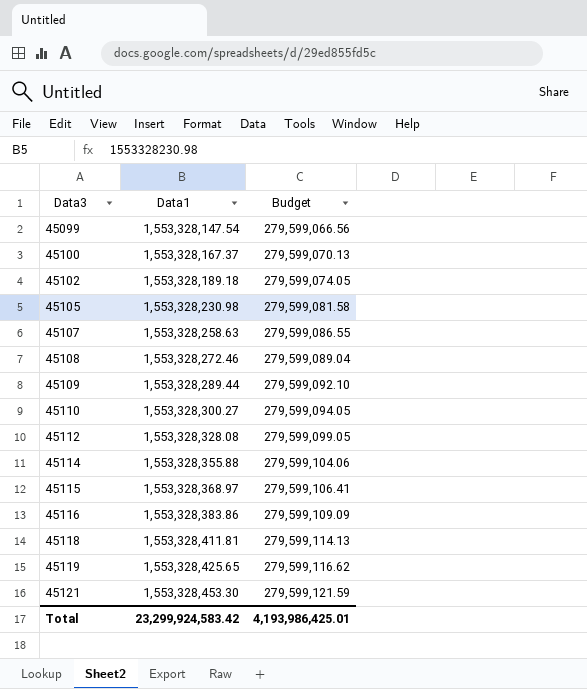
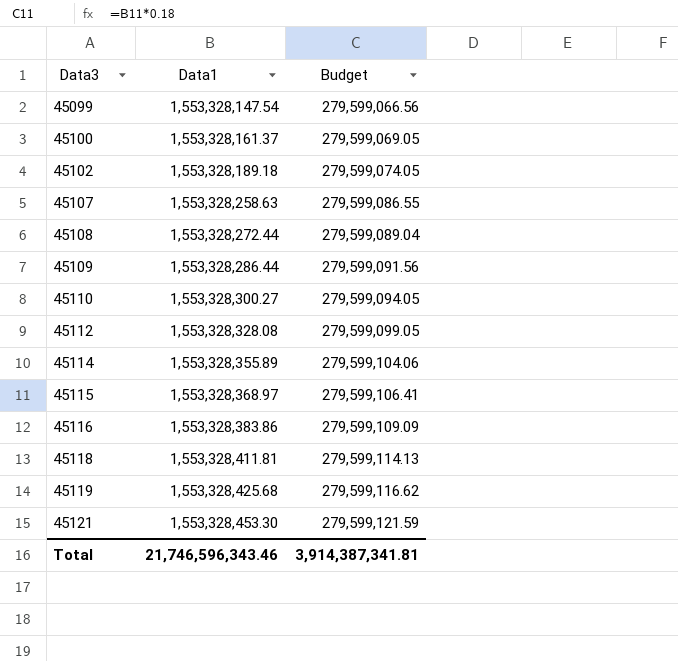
row 45105: 1,553,328,230.98 | 279,599,081.58 -> none
45100 | Data1: 1,553,328,167.37 -> 1,553,328,161.37
45100 | Budget: 279,599,070.13 -> 279,599,069.05
45108 | Data1: 1,553,328,272.46 -> 1,553,328,272.44
45109 | Data1: 1,553,328,289.44 -> 1,553,328,286.44
45109 | Budget: 279,599,092.10 -> 279,599,091.56
45114 | Data1: 1,553,328,355.88 -> 1,553,328,355.89
45119 | Data1: 1,553,328,425.65 -> 1,553,328,425.68
Total | Data1: 23,299,924,583.42 -> 21,746,596,343.46
Total | Budget: 4,193,986,425.01 -> 3,914,387,341.81

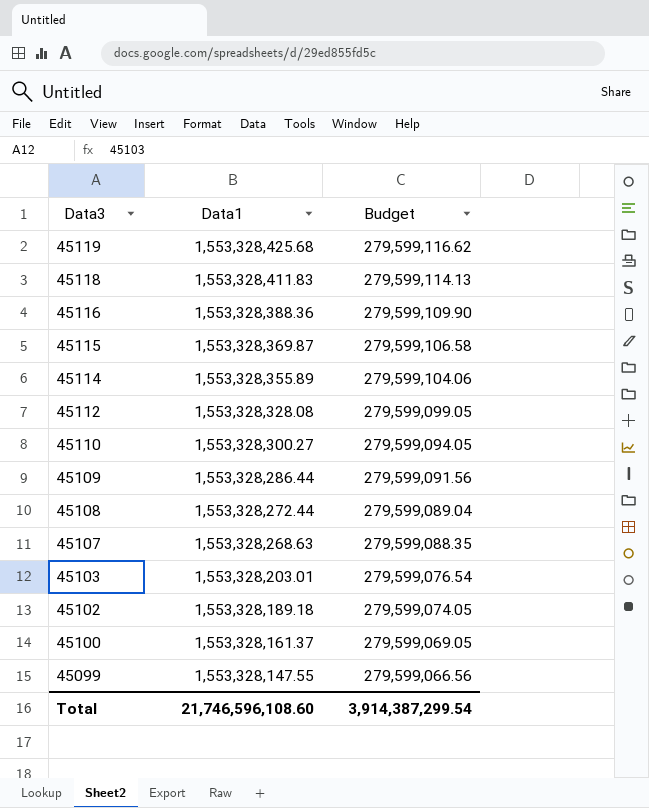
row order: Data3 ascending -> Data3 descending
row 45121: 1,553,328,453.30 | 279,599,121.59 -> none
45118 | Data1: 1,553,328,411.81 -> 1,553,328,411.83
45116 | Data1: 1,553,328,383.86 -> 1,553,328,388.36
45116 | Budget: 279,599,109.09 -> 279,599,109.90
45115 | Data1: 1,553,328,368.97 -> 1,553,328,369.87
45115 | Budget: 279,599,106.41 -> 279,599,106.58
45107 | Data1: 1,553,328,258.63 -> 1,553,328,268.63
45107 | Budget: 279,599,086.55 -> 279,599,088.35
row 45103: none -> 1,553,328,203.01 | 279,599,076.54
45099 | Data1: 1,553,328,147.54 -> 1,553,328,147.55
Total | Data1: 21,746,596,343.46 -> 21,746,596,108.60
Total | Budget: 3,914,387,341.81 -> 3,914,387,299.54

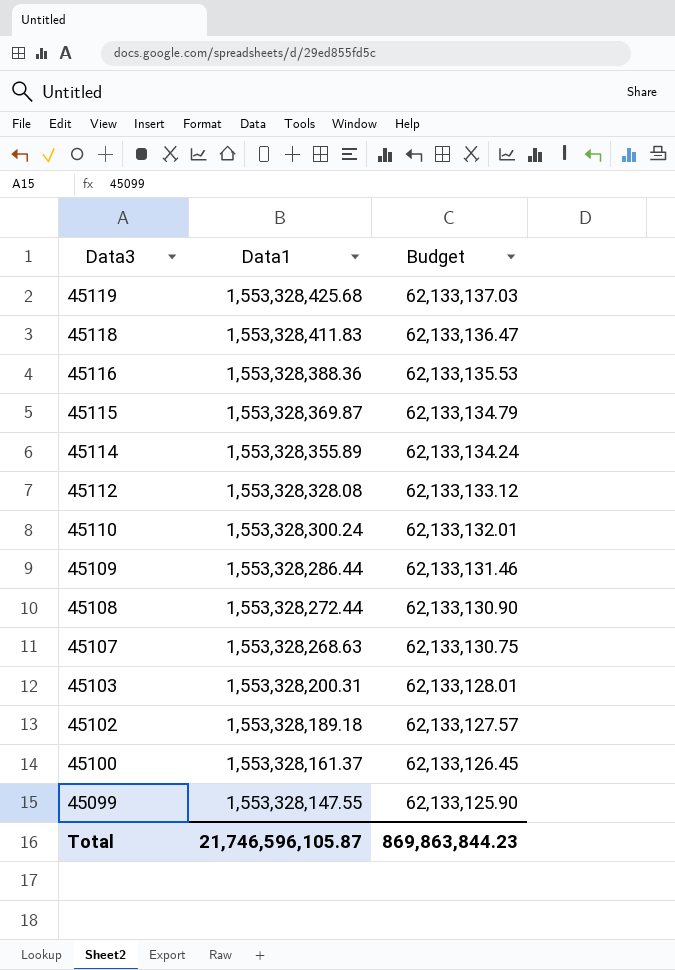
column Budget | formula: [Data1] * 0.18 -> [Data1] * 0.04
45110 | Data1: 1,553,328,300.27 -> 1,553,328,300.24
45103 | Data1: 1,553,328,203.01 -> 1,553,328,200.31
Total | Data1: 21,746,596,108.60 -> 21,746,596,105.87
Total | Budget: 3,914,387,299.54 -> 869,863,844.23

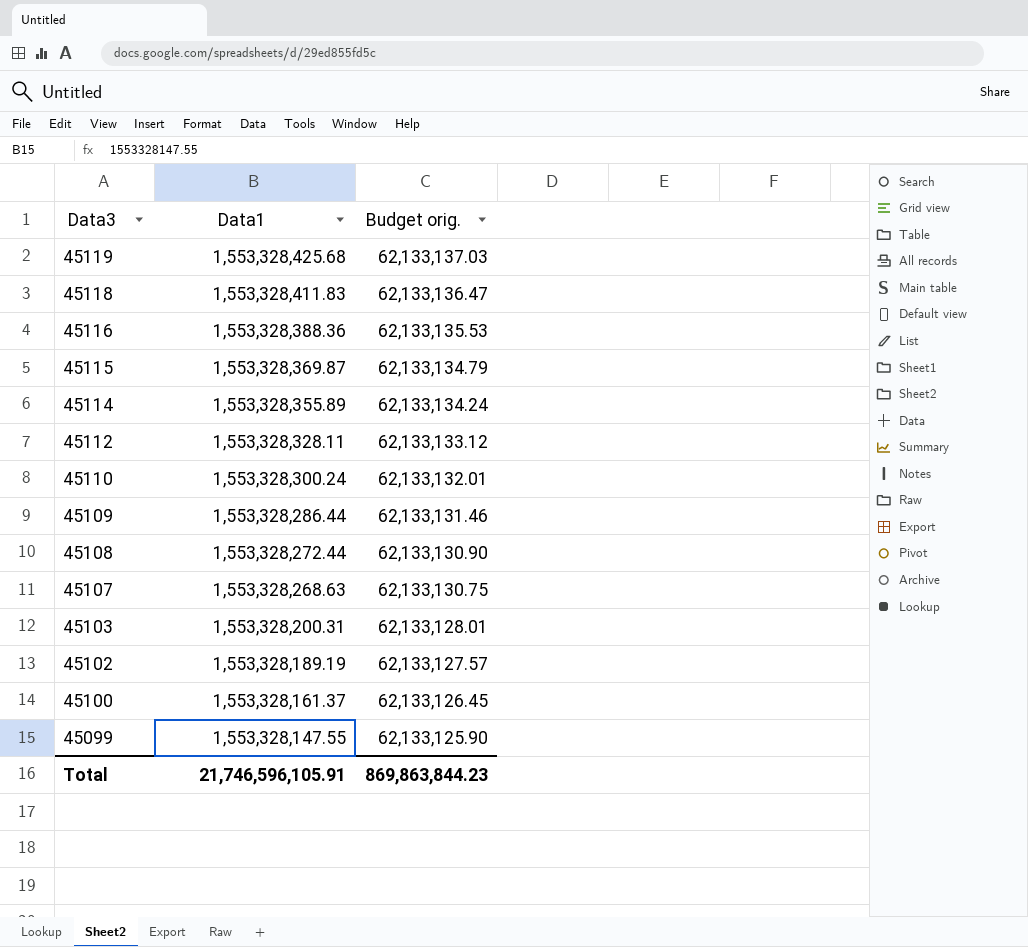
column name: Budget -> Budget orig.
45112 | Data1: 1,553,328,328.08 -> 1,553,328,328.11
45102 | Data1: 1,553,328,189.18 -> 1,553,328,189.19
Total | Data1: 21,746,596,105.87 -> 21,746,596,105.91

